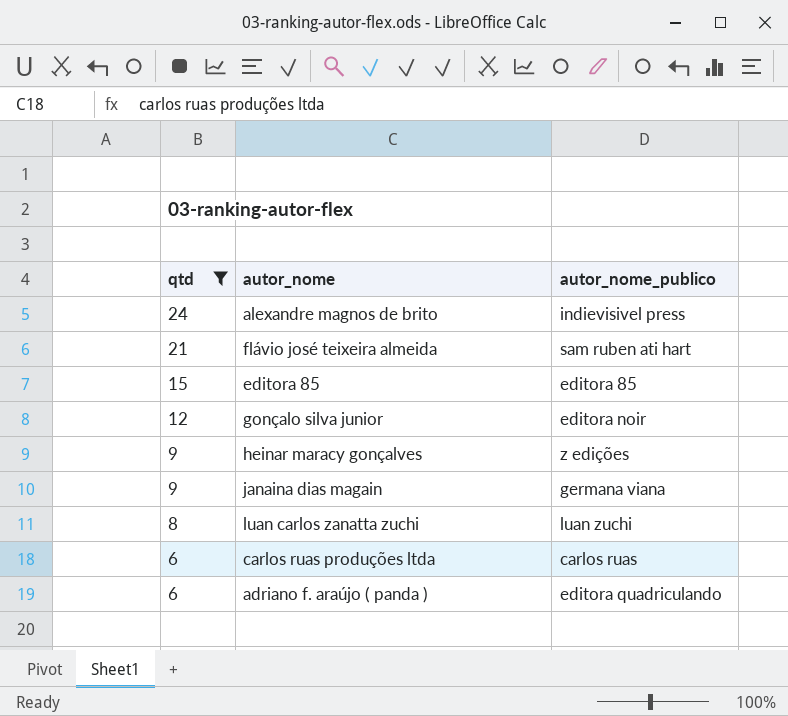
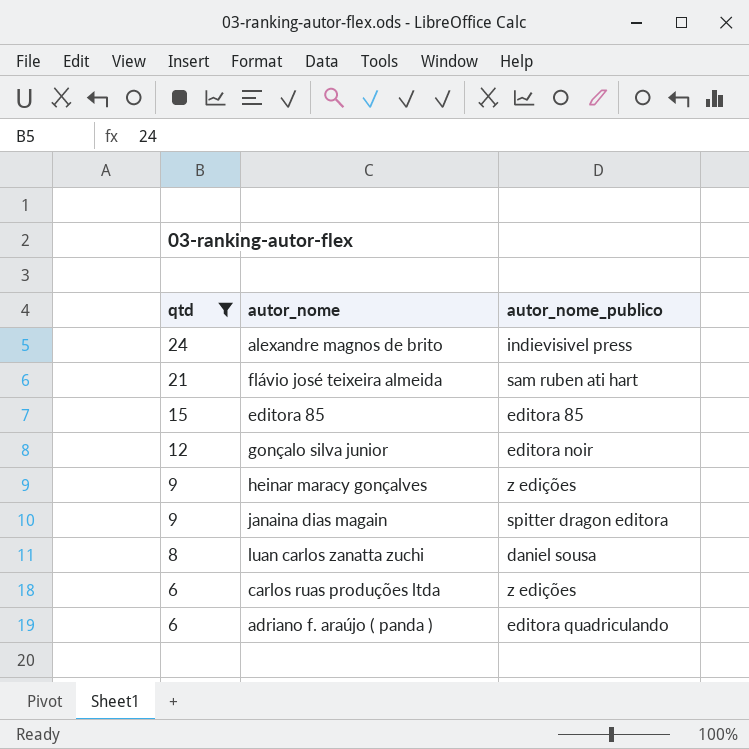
janaina dias magain | autor_nome_publico: germana viana -> spitter dragon editora
luan carlos zanatta zuchi | autor_nome_publico: luan zuchi -> daniel sousa
carlos ruas produções ltda | autor_nome_publico: carlos ruas -> z edições

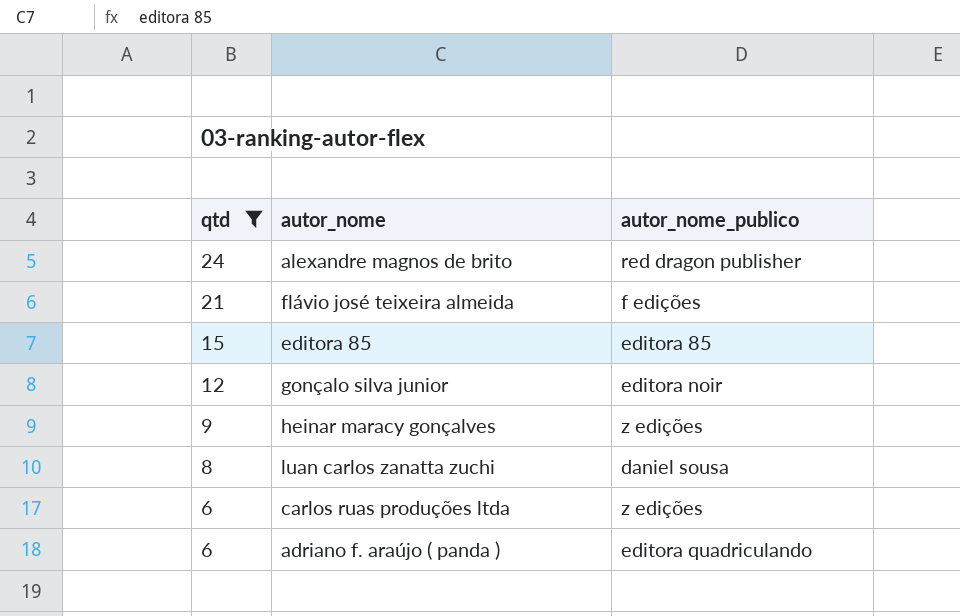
row janaina dias magain: 9 | spitter dragon editora -> none
alexandre magnos de brito | autor_nome_publico: indievisivel press -> red dragon publisher
flávio josé teixeira almeida | autor_nome_publico: sam ruben ati hart -> f edições

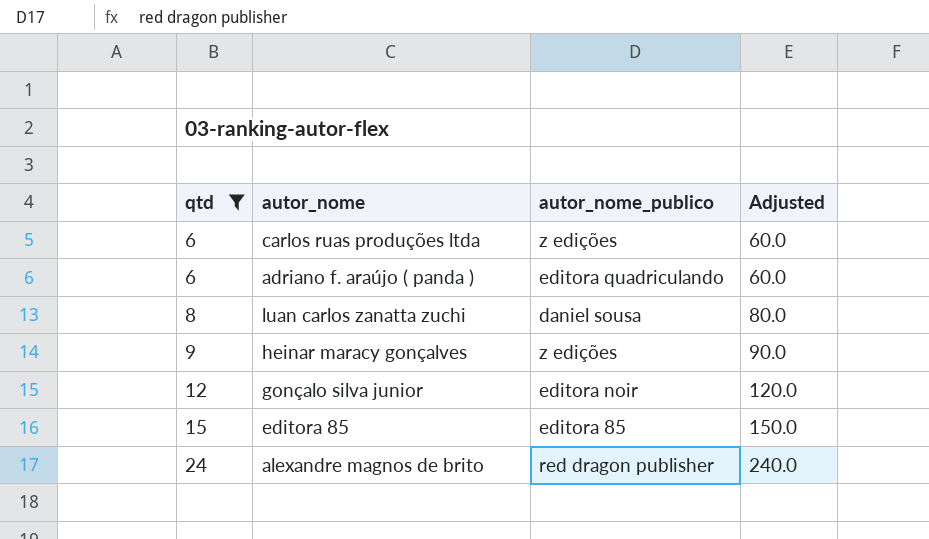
row order: qtd descending -> qtd ascending
column Adjusted | formula: none -> [qtd] * 10
row flávio josé teixeira almeida: 21 | f edições -> none

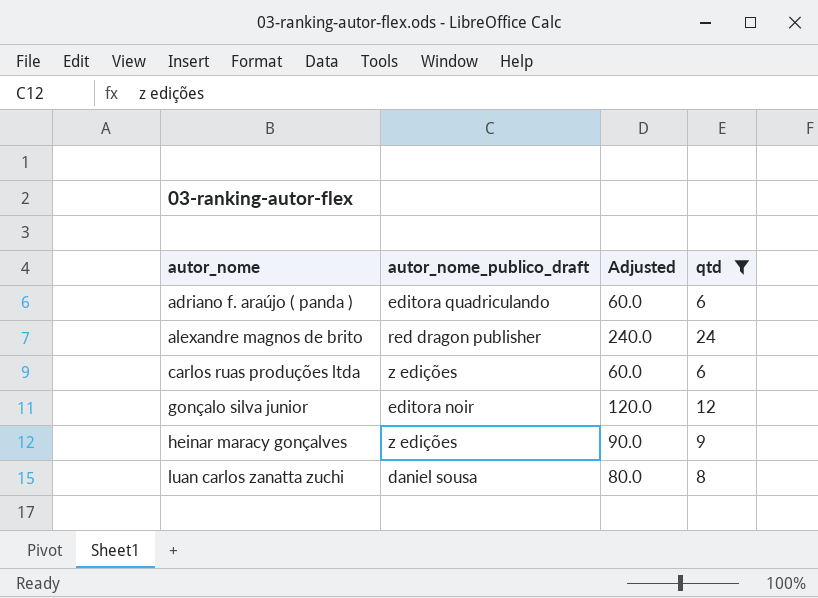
row order: qtd ascending -> autor_nome ascending
column name: autor_nome_publico -> autor_nome_publico_draft
column qtd | position: 1 -> 4
row editora 85: 15 | editora 85 | 150.0 -> none

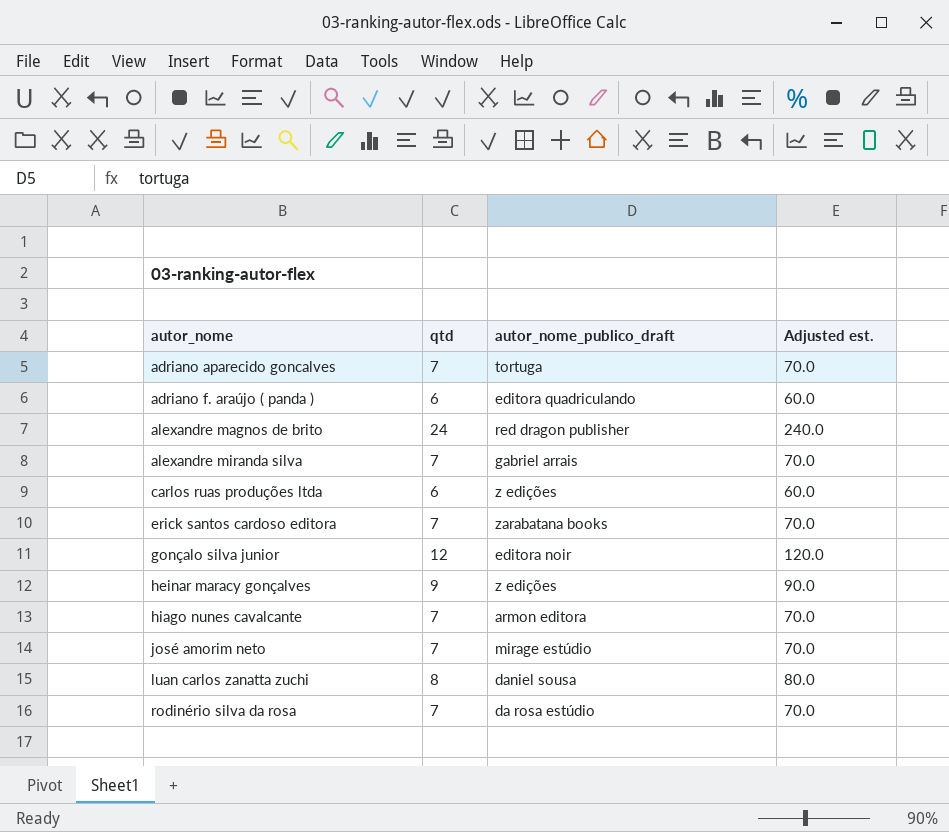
filter: qtd != 7 -> none
column qtd | position: 4 -> 2
column name: Adjusted -> Adjusted est.

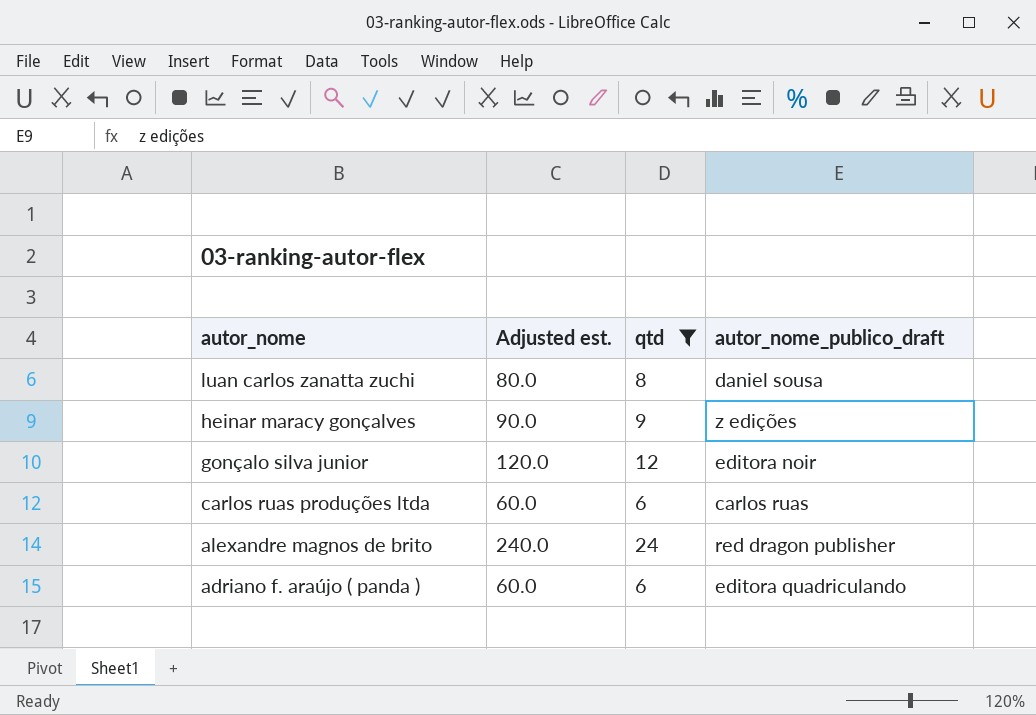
filter: none -> qtd != 7
row order: autor_nome ascending -> autor_nome descending
column Adjusted est. | position: 4 -> 2
carlos ruas produções ltda | autor_nome_publico_draft: z edições -> carlos ruas

